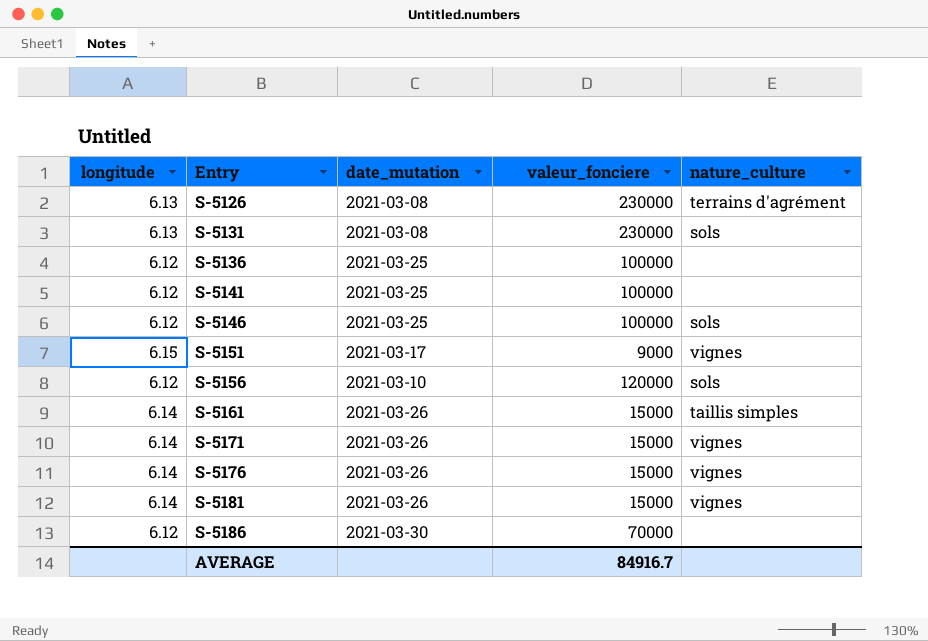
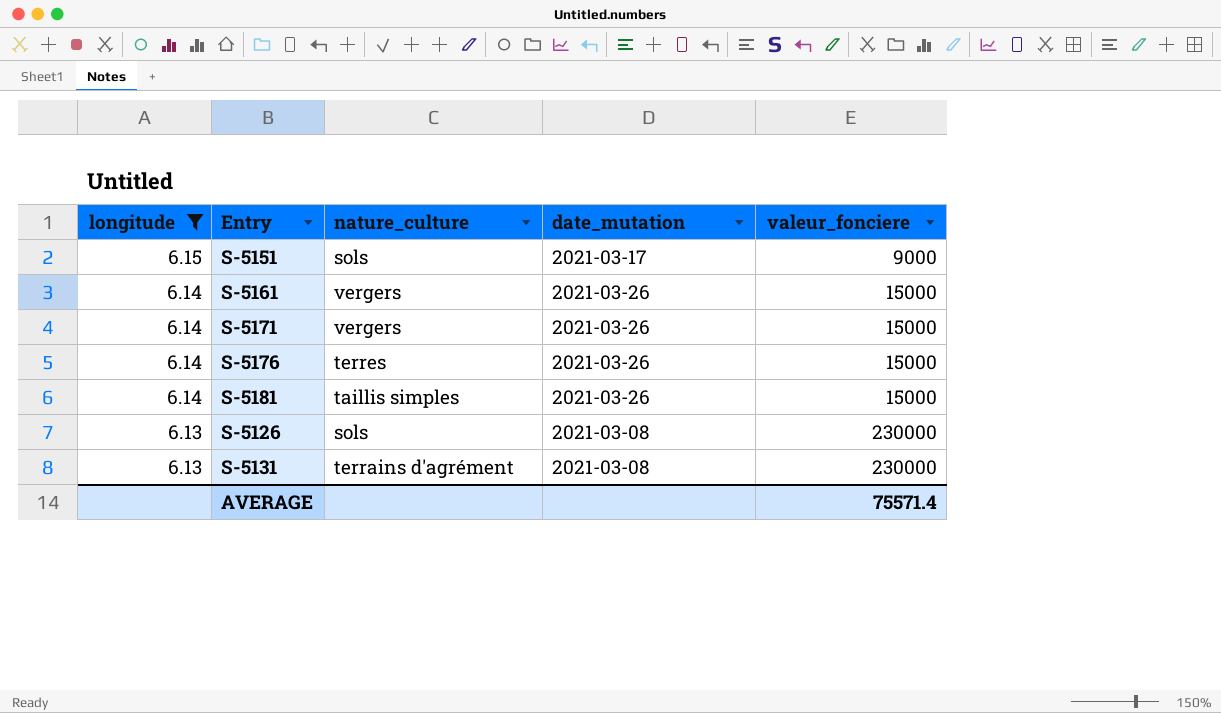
filter: none -> longitude != 6.12
row order: Entry ascending -> longitude descending
column nature_culture | position: 5 -> 3
S-5151 | nature_culture: vignes -> sols
S-5161 | nature_culture: taillis simples -> vergers
S-5171 | nature_culture: vignes -> vergers
S-5176 | nature_culture: vignes -> terres
S-5181 | nature_culture: vignes -> taillis simples
S-5126 | nature_culture: terrains d'agrément -> sols
S-5131 | nature_culture: sols -> terrains d'agrément
AVERAGE | valeur_fonciere: 84916.7 -> 75571.4

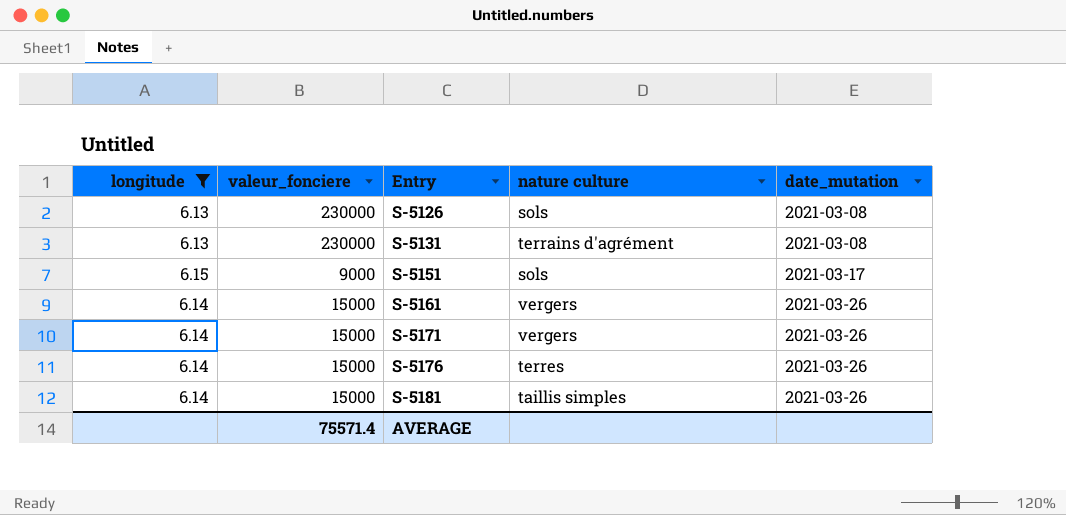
row order: longitude descending -> Entry ascending
column valeur_fonciere | position: 5 -> 2
column name: nature_culture -> nature culture

